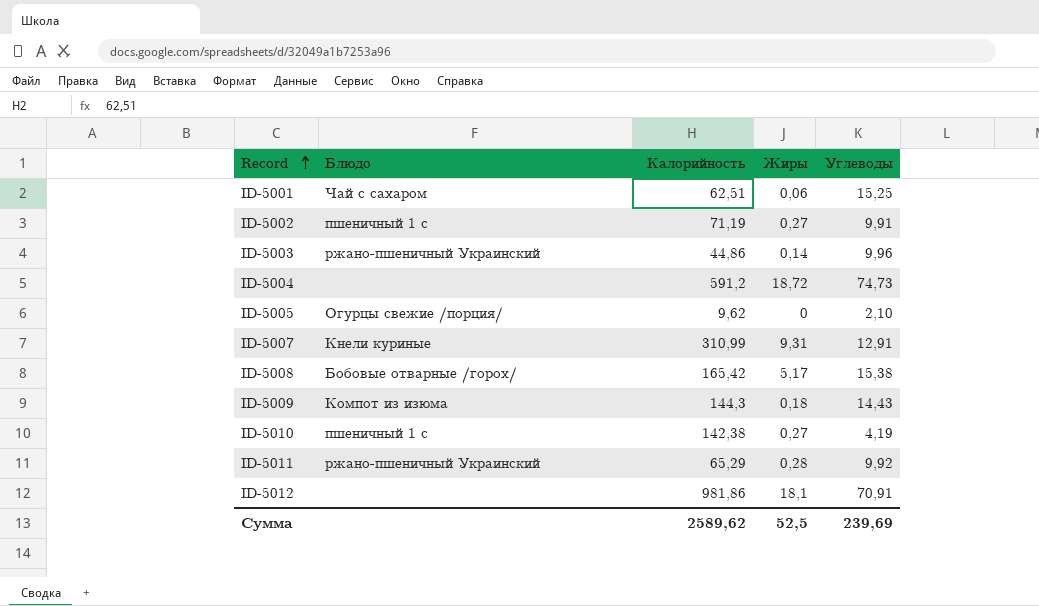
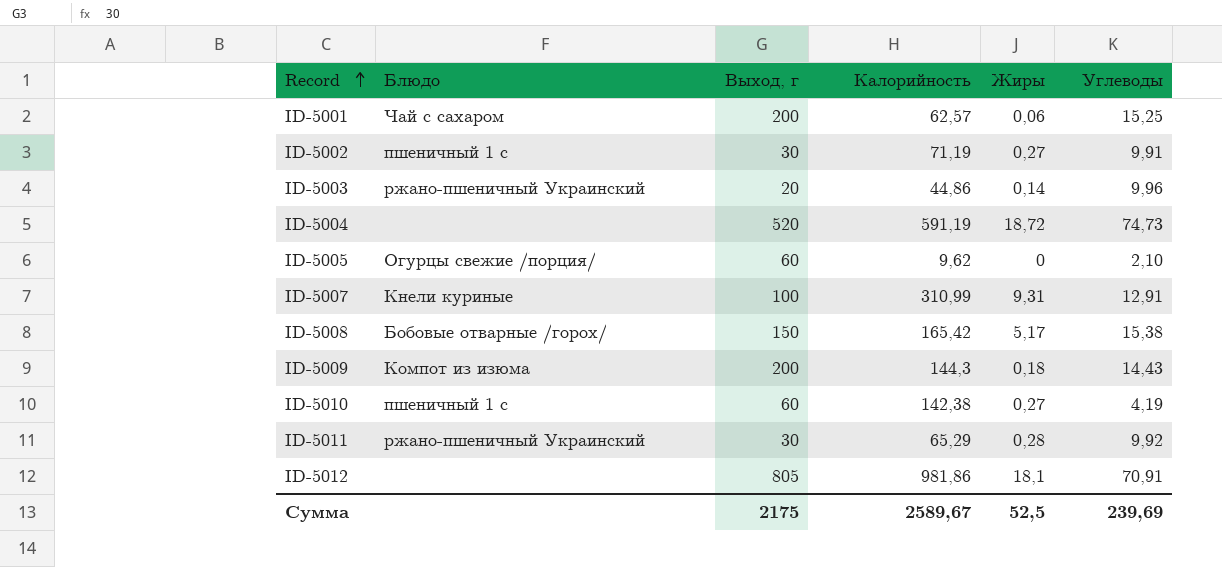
column Выход, г | position: none -> 3
ID-5001 | Калорийность: 62,51 -> 62,57
ID-5004 | Калорийность: 591,2 -> 591,19
Сумма | Калорийность: 2589,62 -> 2589,67

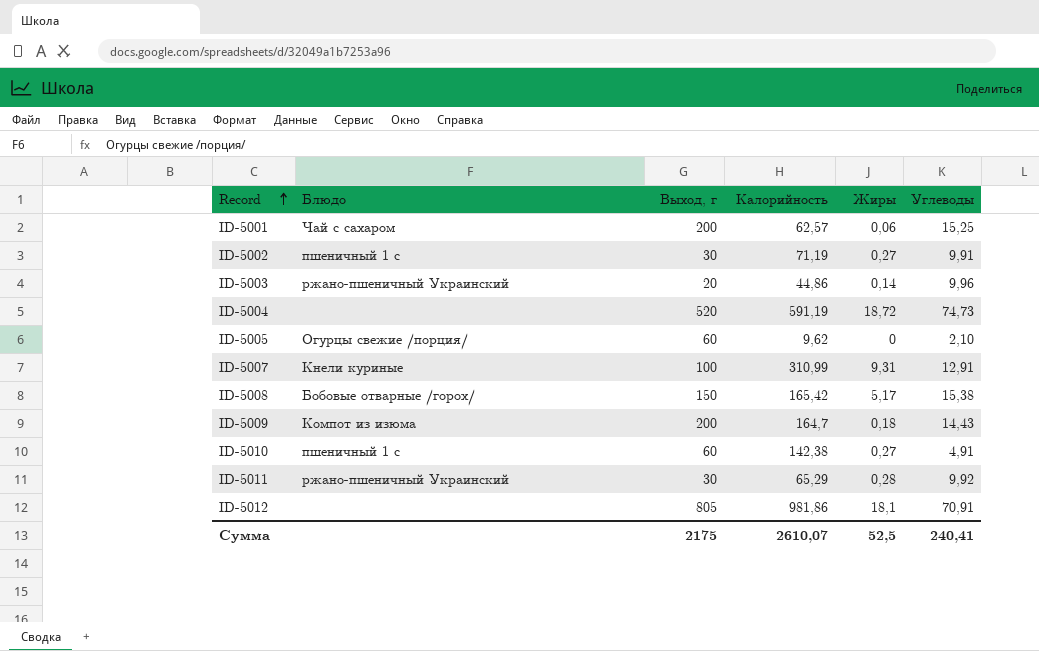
ID-5009 | Калорийность: 144,3 -> 164,7
ID-5010 | Углеводы: 4,19 -> 4,91
Сумма | Калорийность: 2589,67 -> 2610,07
Сумма | Углеводы: 239,69 -> 240,41

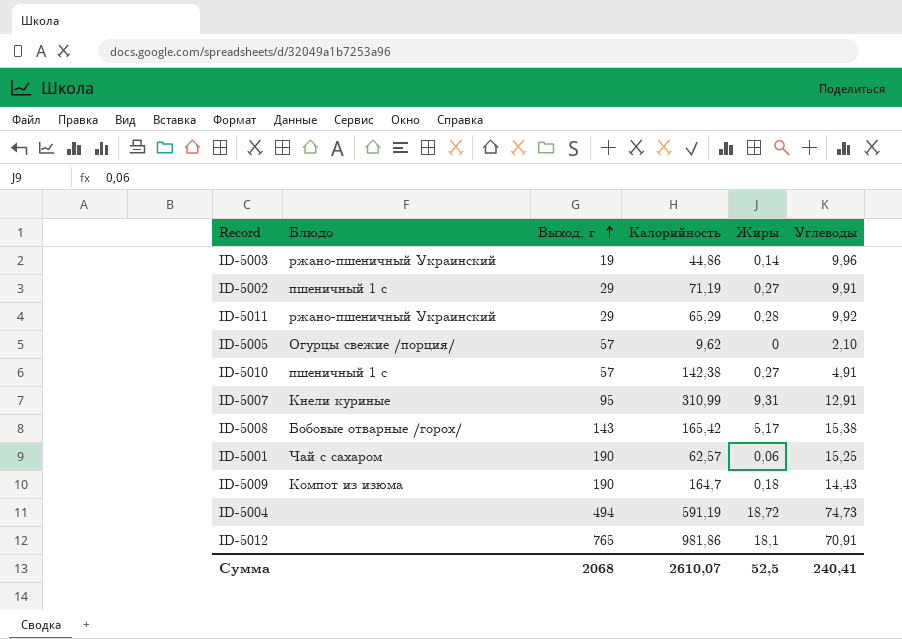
row order: Record ascending -> Выход, г ascending
ID-5003 | Выход, г: 20 -> 19
ID-5002 | Выход, г: 30 -> 29
ID-5011 | Выход, г: 30 -> 29
ID-5005 | Выход, г: 60 -> 57
ID-5010 | Выход, г: 60 -> 57
ID-5007 | Выход, г: 100 -> 95
ID-5008 | Выход, г: 150 -> 143
ID-5001 | Выход, г: 200 -> 190
ID-5009 | Выход, г: 200 -> 190
ID-5004 | Выход, г: 520 -> 494
ID-5012 | Выход, г: 805 -> 765
Сумма | Выход, г: 2175 -> 2068

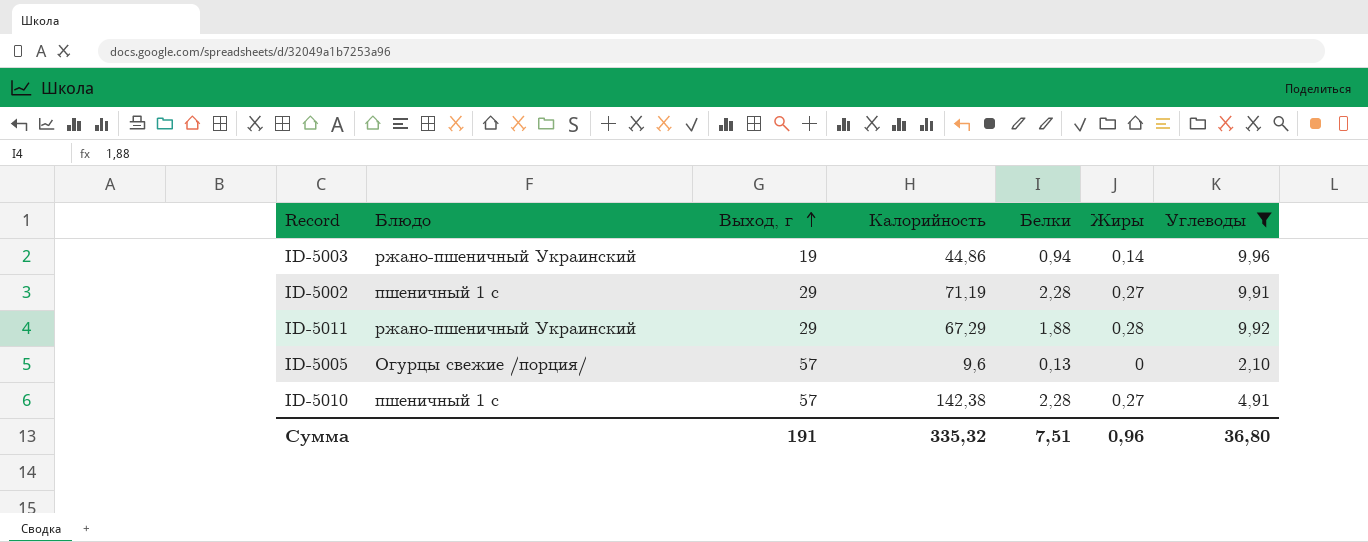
filter: none -> Углеводы <= 9,96
column Белки | position: none -> 5
ID-5011 | Калорийность: 65,29 -> 67,29
ID-5005 | Калорийность: 9,62 -> 9,6
Сумма | Выход, г: 2068 -> 191
Сумма | Калорийность: 2610,07 -> 335,32
Сумма | Жиры: 52,5 -> 0,96
Сумма | Углеводы: 240,41 -> 36,80

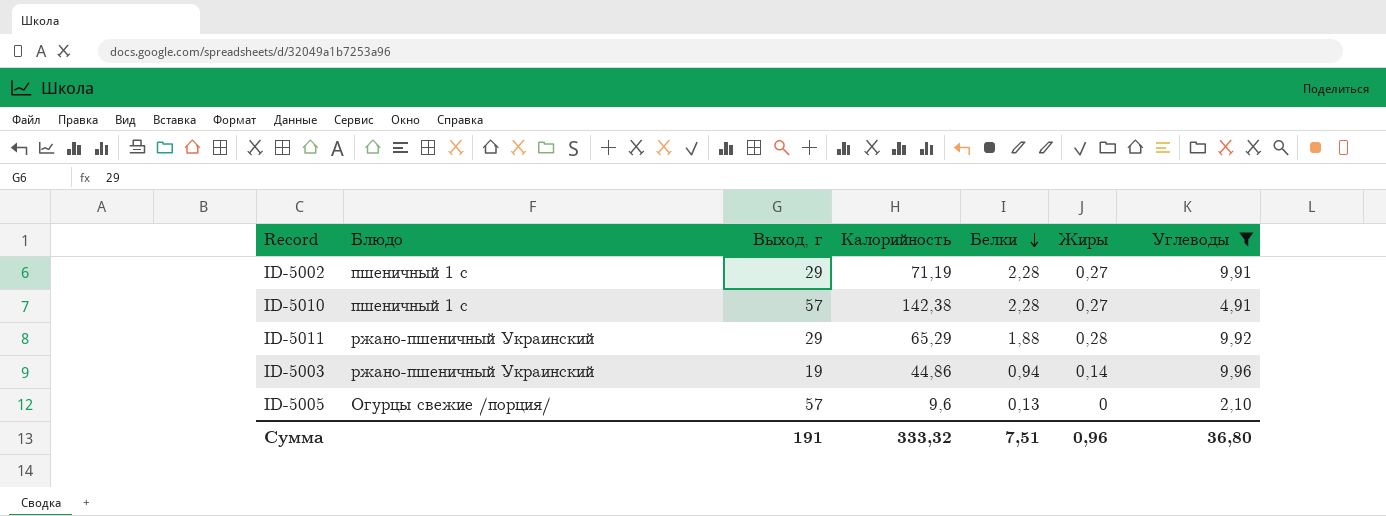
row order: Выход, г ascending -> Белки descending
ID-5011 | Калорийность: 67,29 -> 65,29
Сумма | Калорийность: 335,32 -> 333,32

